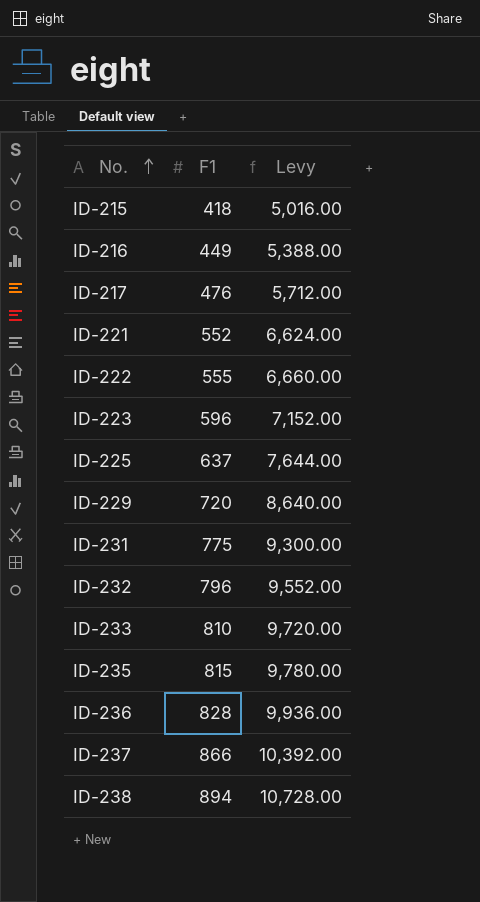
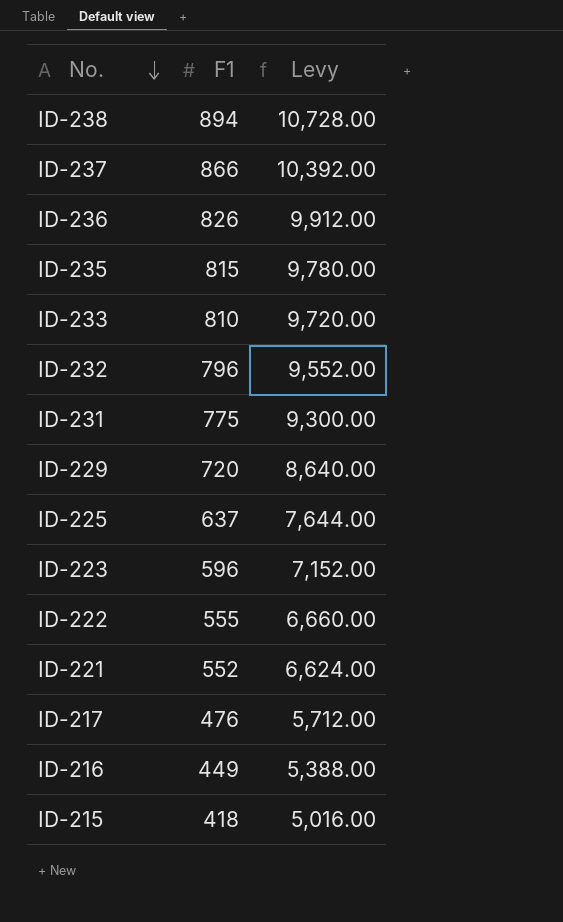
row order: No. ascending -> No. descending
ID-236 | F1: 828 -> 826
ID-236 | Levy: 9,936.00 -> 9,912.00

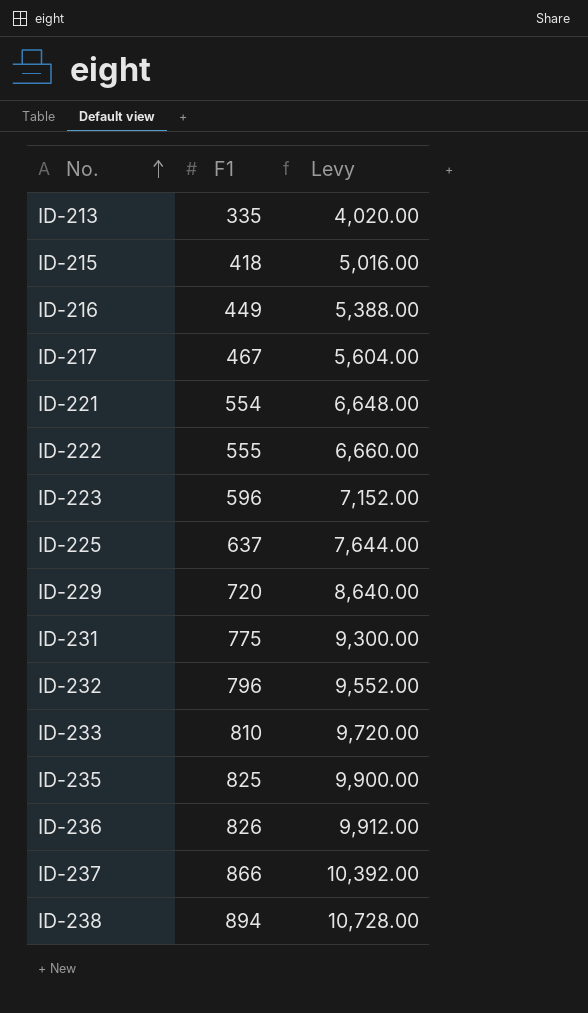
row order: No. descending -> No. ascending
row ID-213: none -> 335 | 4,020.00
ID-217 | F1: 476 -> 467
ID-217 | Levy: 5,712.00 -> 5,604.00
ID-221 | F1: 552 -> 554
ID-221 | Levy: 6,624.00 -> 6,648.00
ID-235 | F1: 815 -> 825
ID-235 | Levy: 9,780.00 -> 9,900.00

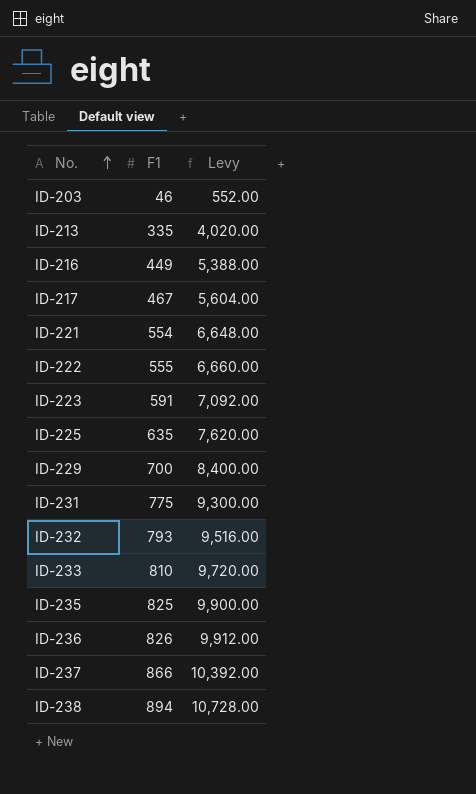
row ID-215: 418 | 5,016.00 -> none
row ID-203: none -> 46 | 552.00
ID-223 | F1: 596 -> 591
ID-223 | Levy: 7,152.00 -> 7,092.00
ID-225 | F1: 637 -> 635
ID-225 | Levy: 7,644.00 -> 7,620.00
ID-229 | F1: 720 -> 700
ID-229 | Levy: 8,640.00 -> 8,400.00
ID-232 | F1: 796 -> 793
ID-232 | Levy: 9,552.00 -> 9,516.00

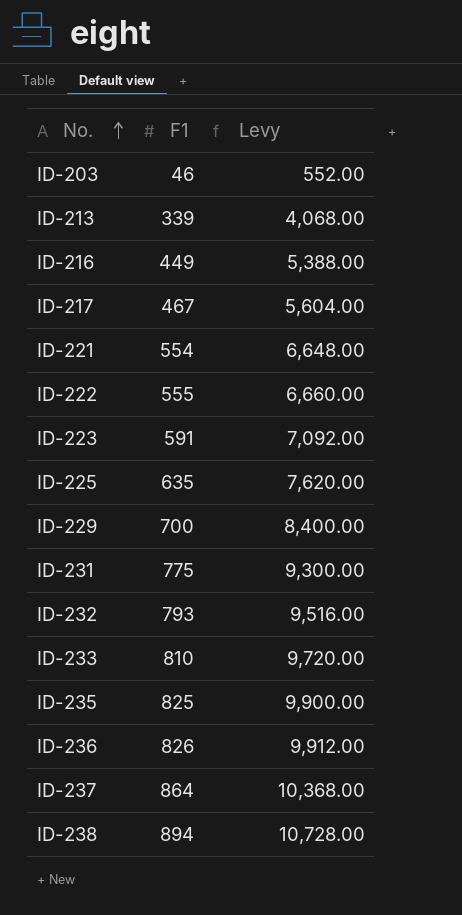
ID-213 | F1: 335 -> 339
ID-213 | Levy: 4,020.00 -> 4,068.00
ID-237 | F1: 866 -> 864
ID-237 | Levy: 10,392.00 -> 10,368.00

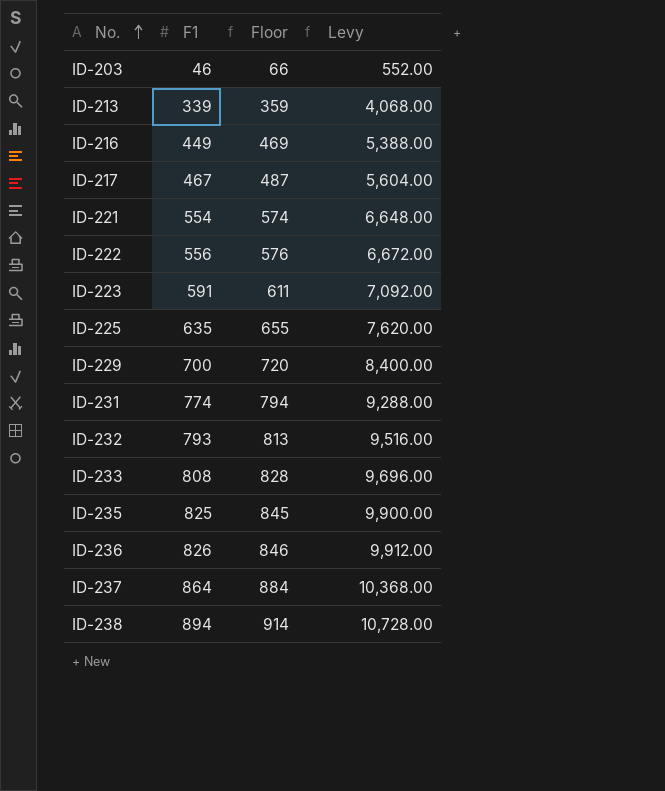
column Floor | formula: none -> [F1] + 20
ID-222 | F1: 555 -> 556
ID-222 | Levy: 6,660.00 -> 6,672.00
ID-231 | F1: 775 -> 774
ID-231 | Levy: 9,300.00 -> 9,288.00
ID-233 | F1: 810 -> 808
ID-233 | Levy: 9,720.00 -> 9,696.00

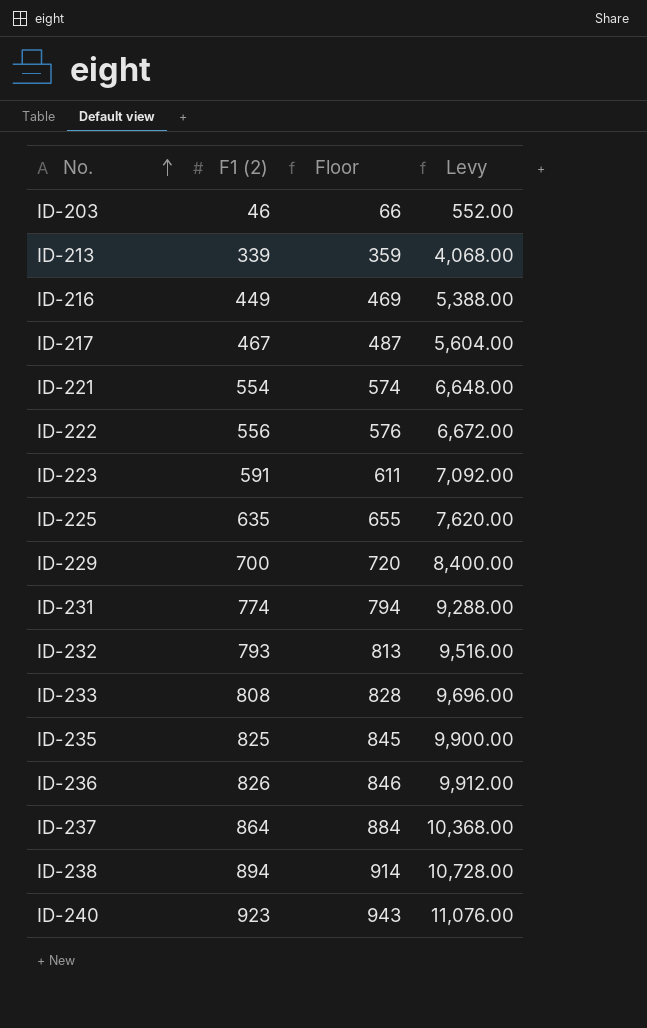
column name: F1 -> F1 (2)
row ID-240: none -> 923 | 943 | 11,076.00

